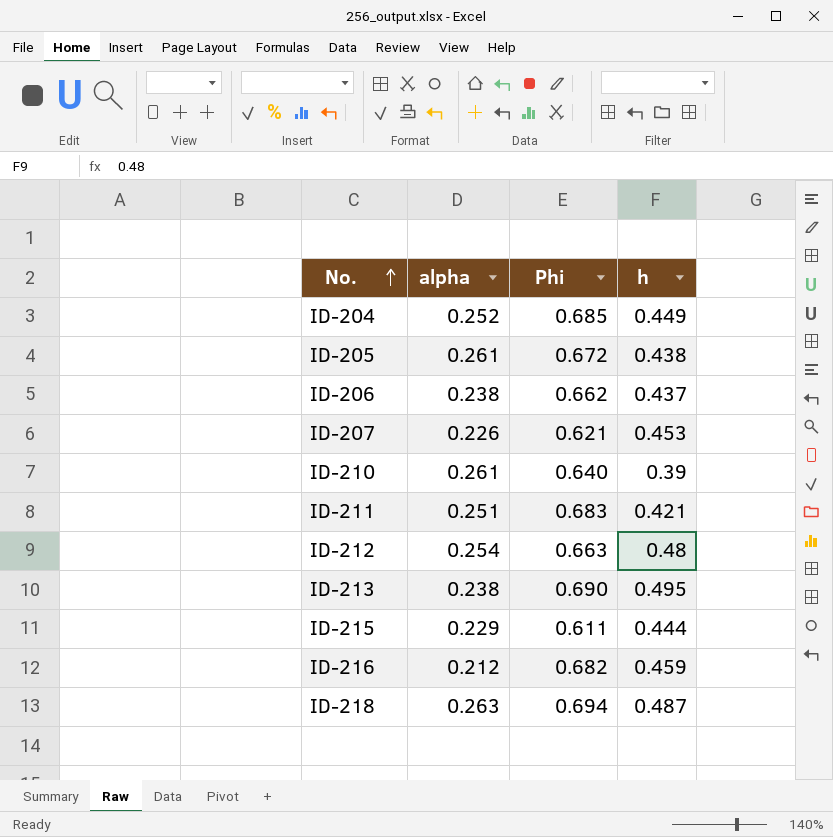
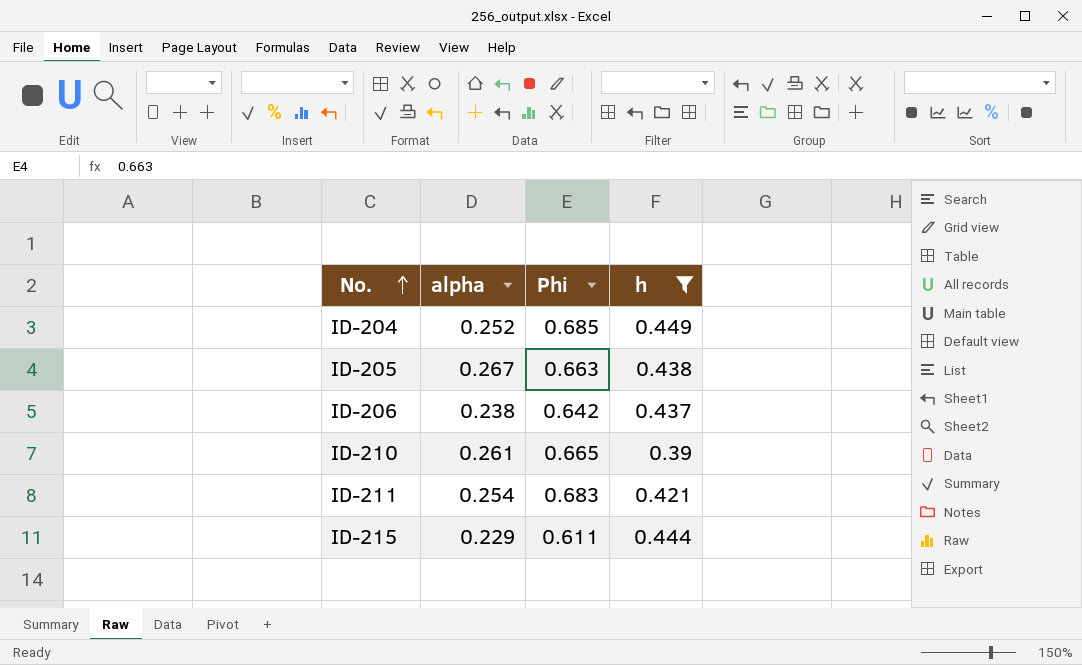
filter: none -> h <= 0.449
ID-205 | alpha: 0.261 -> 0.267
ID-205 | Phi: 0.672 -> 0.663
ID-206 | Phi: 0.662 -> 0.642
ID-210 | Phi: 0.640 -> 0.665
ID-211 | alpha: 0.251 -> 0.254

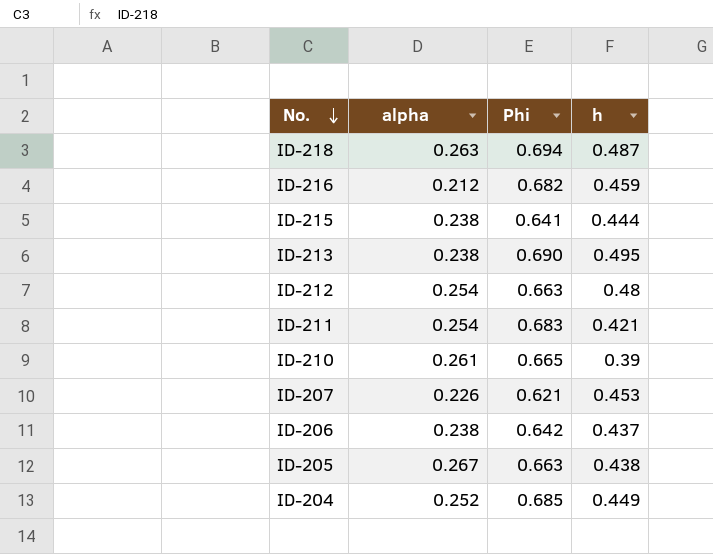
filter: h <= 0.449 -> none
row order: No. ascending -> No. descending
ID-215 | alpha: 0.229 -> 0.238
ID-215 | Phi: 0.611 -> 0.641

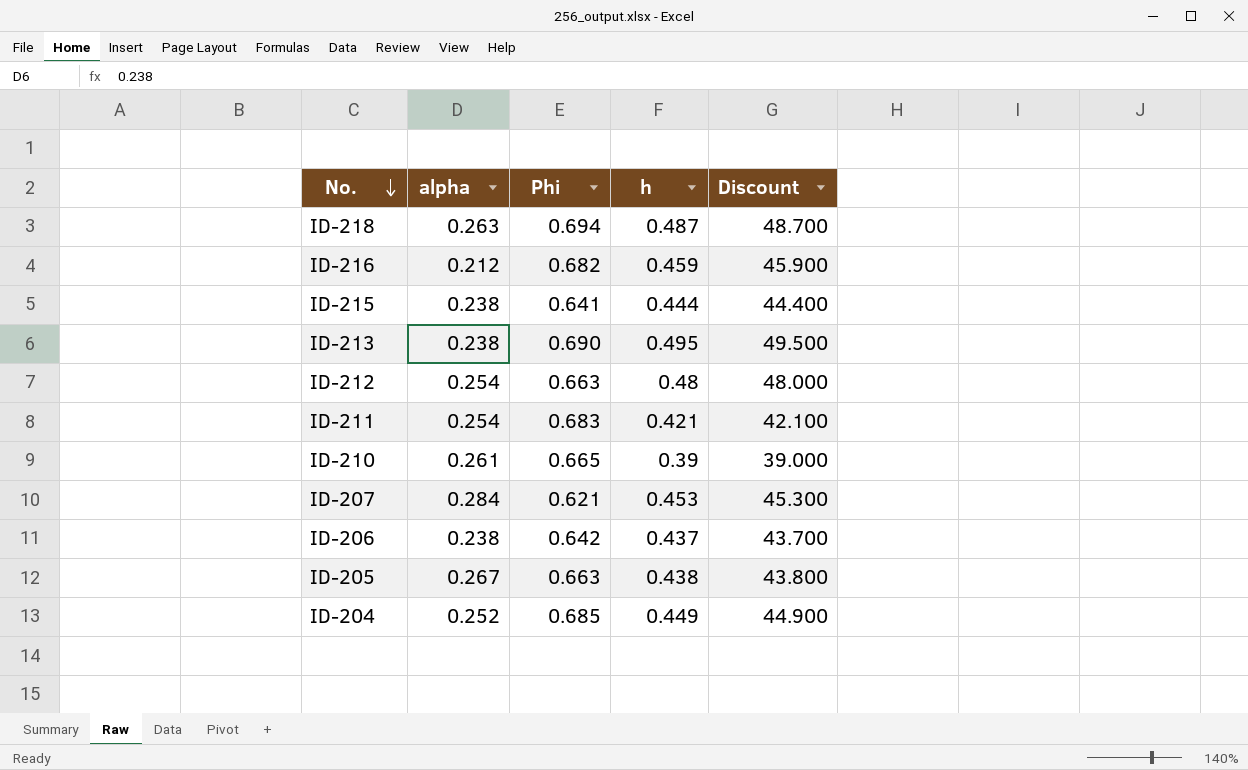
column Discount | formula: none -> [h] * 100
ID-207 | alpha: 0.226 -> 0.284

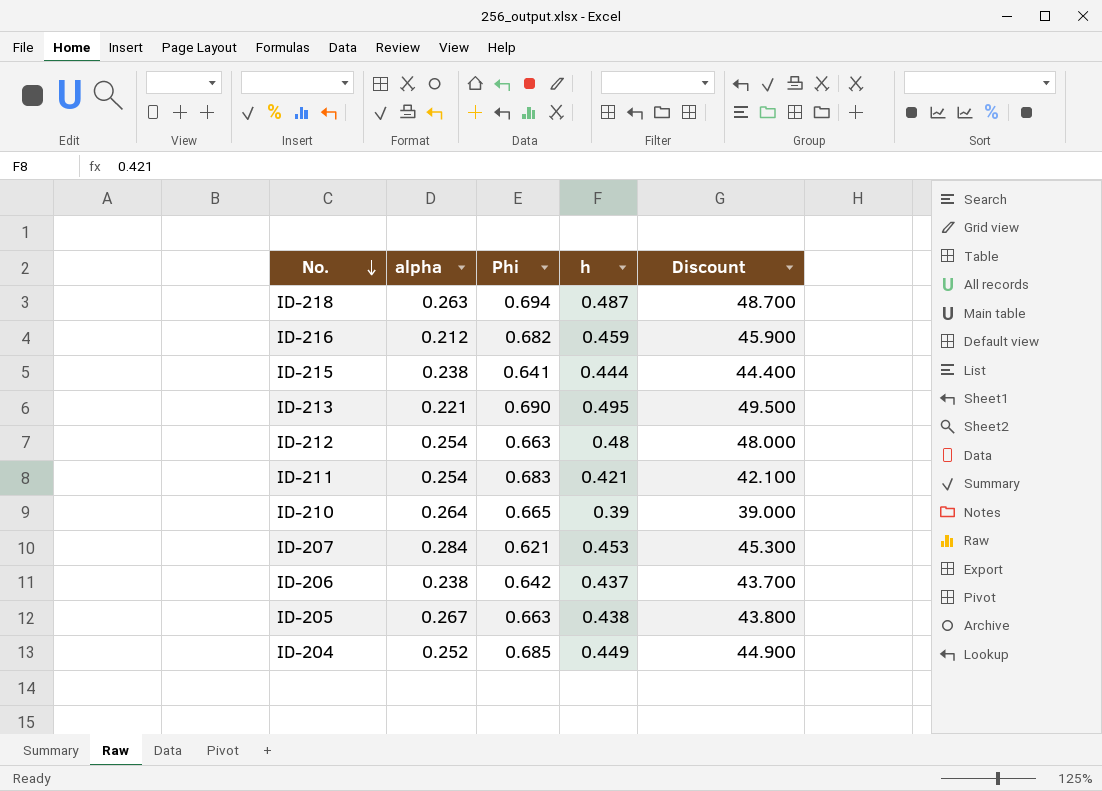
ID-213 | alpha: 0.238 -> 0.221
ID-210 | alpha: 0.261 -> 0.264

